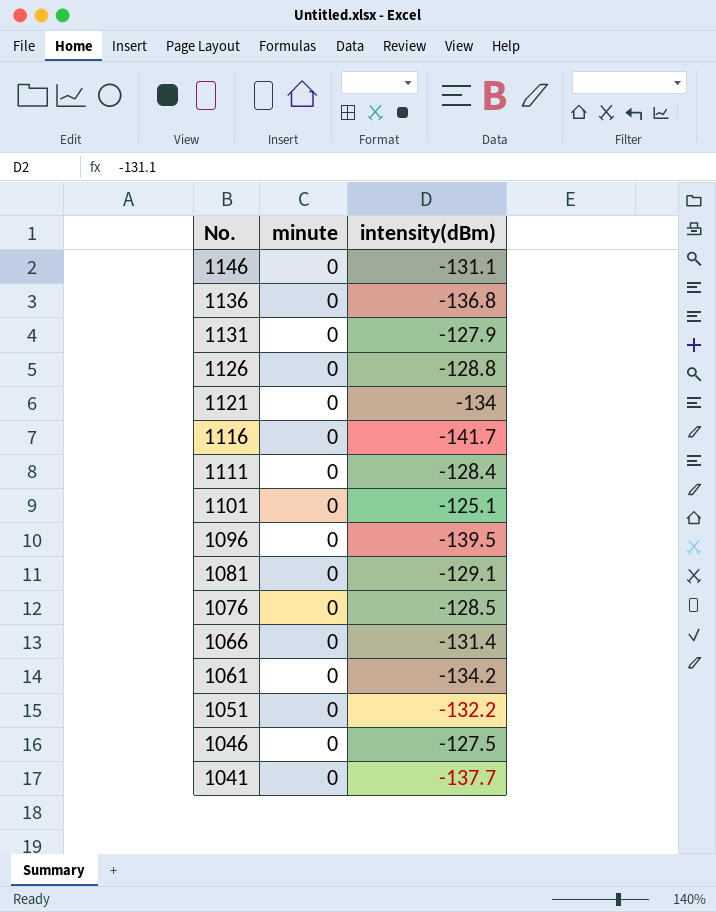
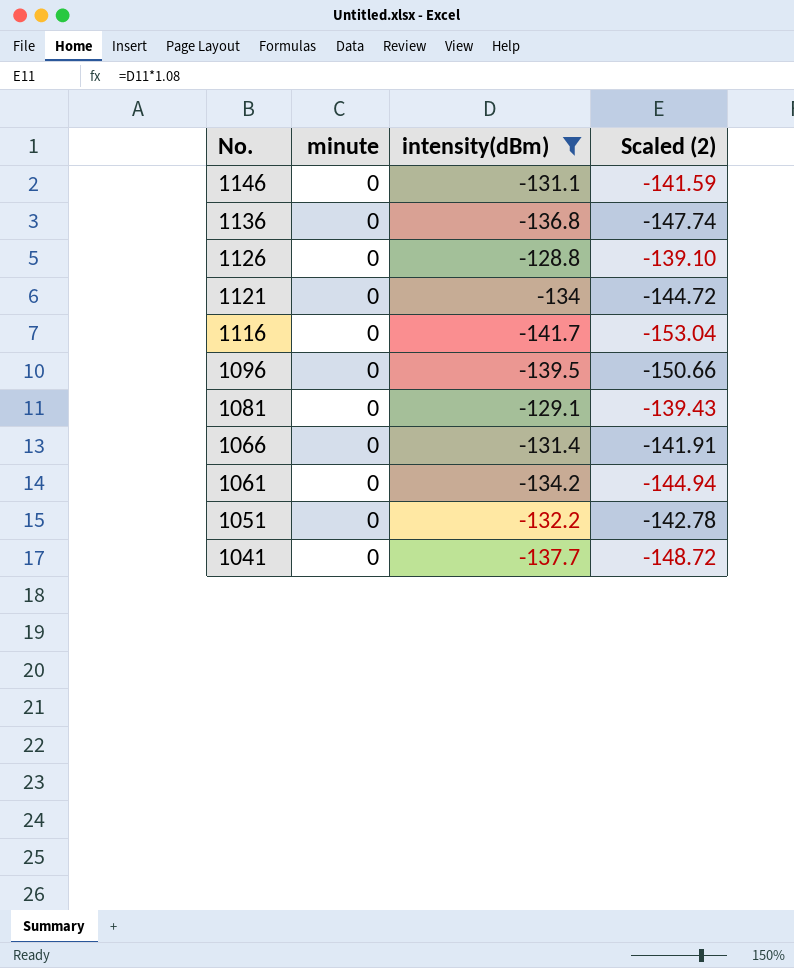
filter: none -> intensity(dBm) <= -128.8
column Scaled (2) | formula: none -> [intensity(dBm)] * 1.08

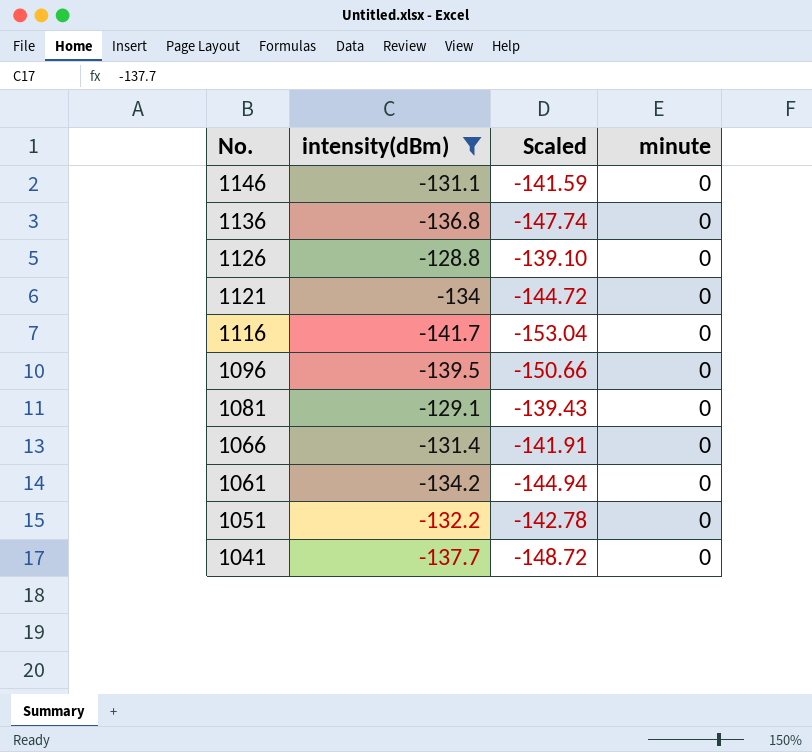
column name: Scaled (2) -> Scaled
column minute | position: 2 -> 4

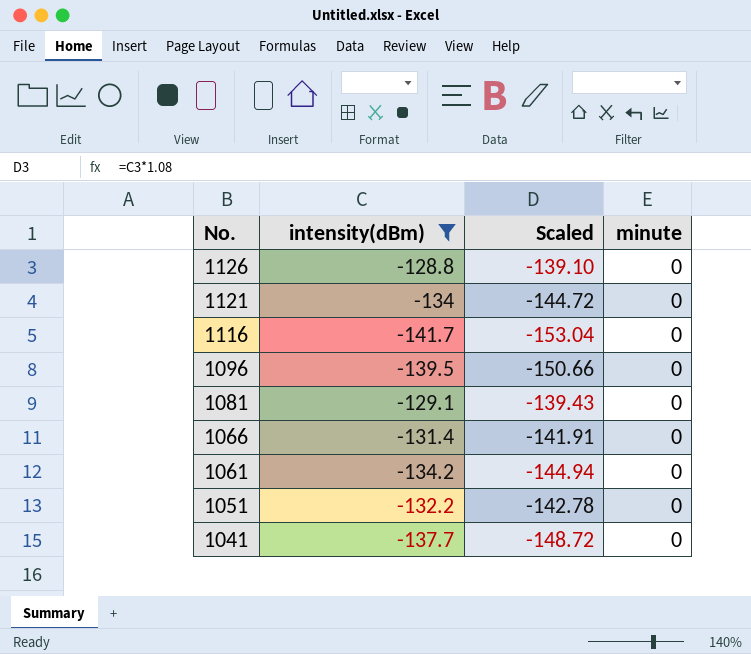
row 1146: -131.1 | -141.59 | 0 -> none
row 1136: -136.8 | -147.74 | 0 -> none

